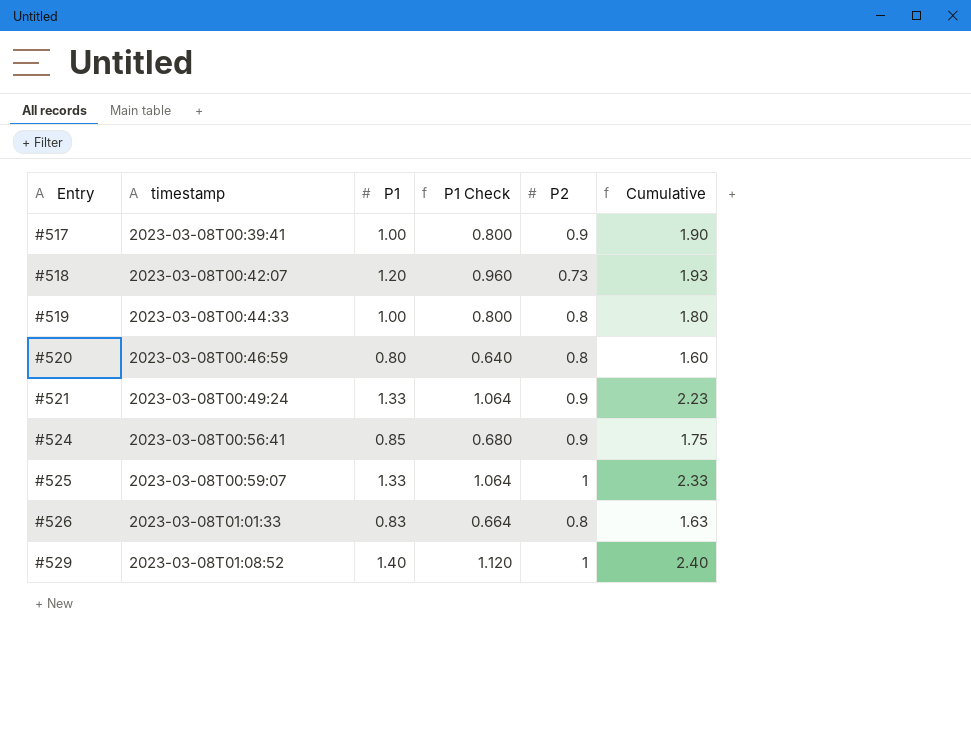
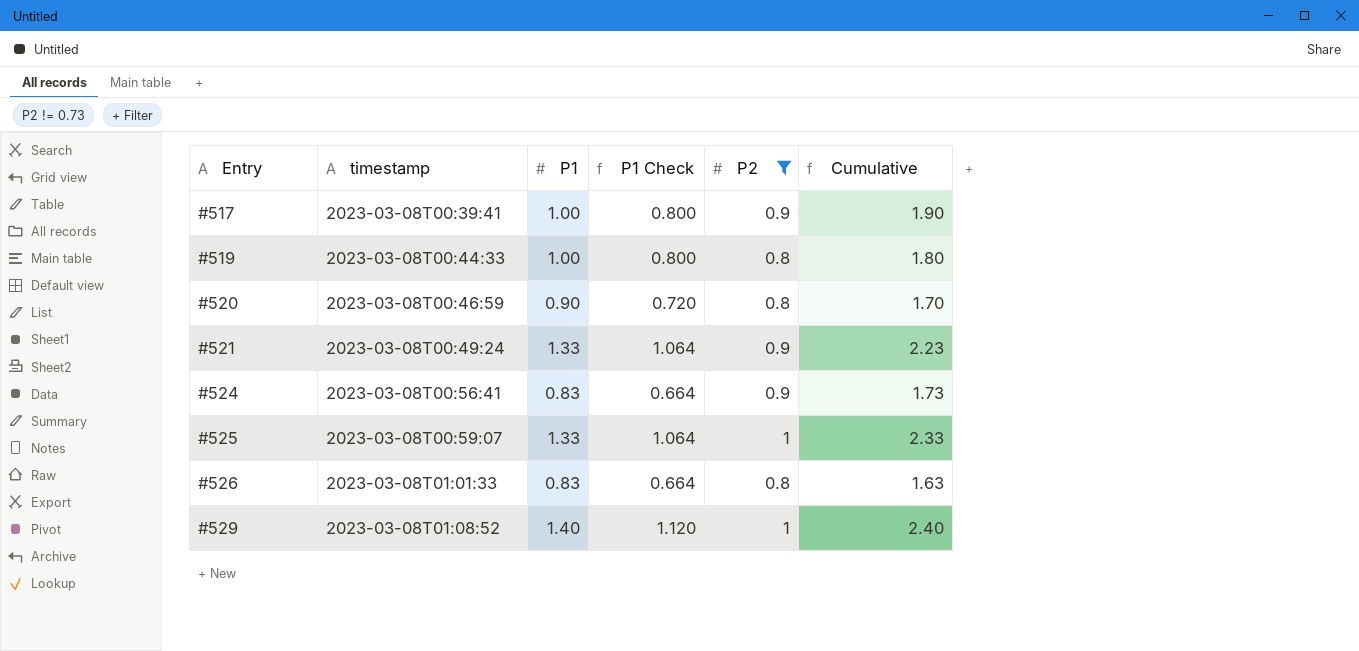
filter: none -> P2 != 0.73
#520 | P1: 0.80 -> 0.90
#520 | P1 Check: 0.640 -> 0.720
#520 | Cumulative: 1.60 -> 1.70
#524 | P1: 0.85 -> 0.83
#524 | P1 Check: 0.680 -> 0.664
#524 | Cumulative: 1.75 -> 1.73

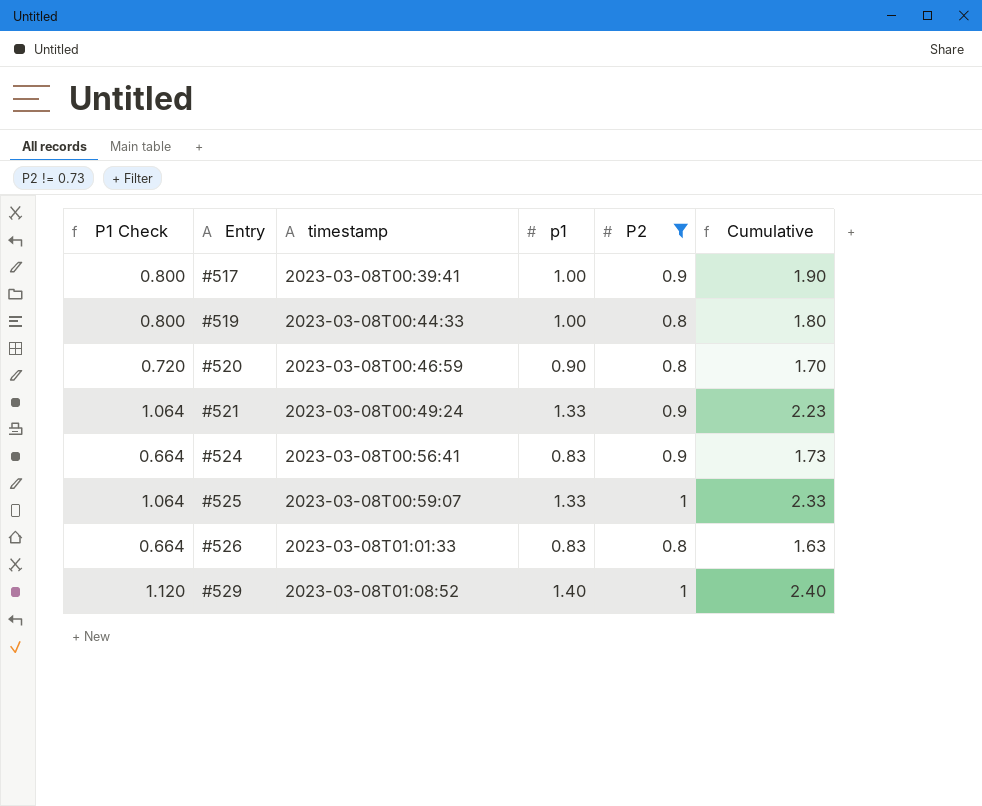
column P1 Check | position: 4 -> 1
column name: P1 -> p1

